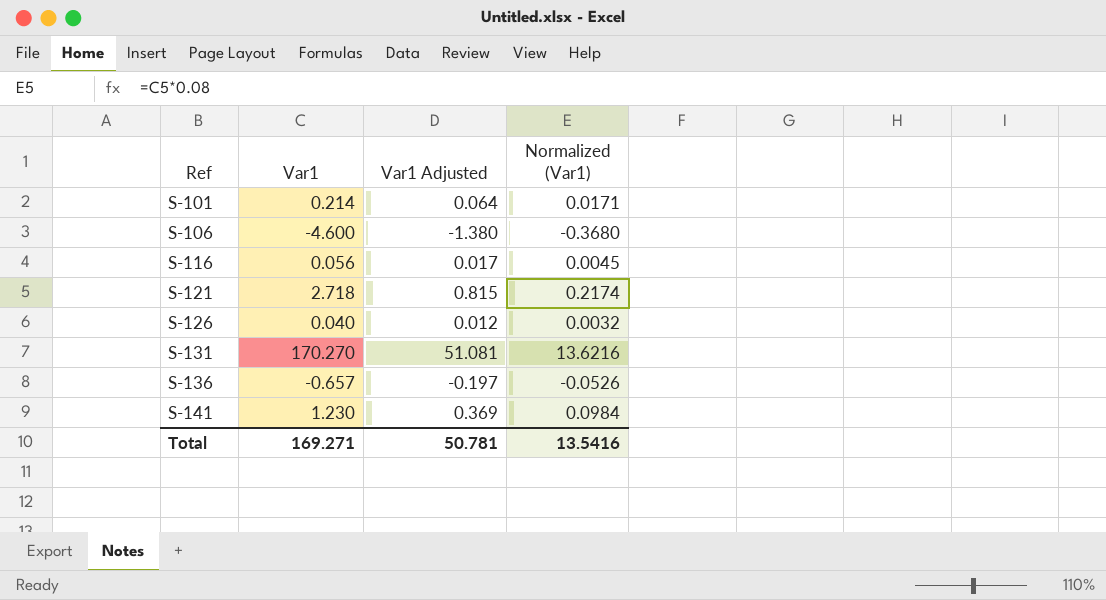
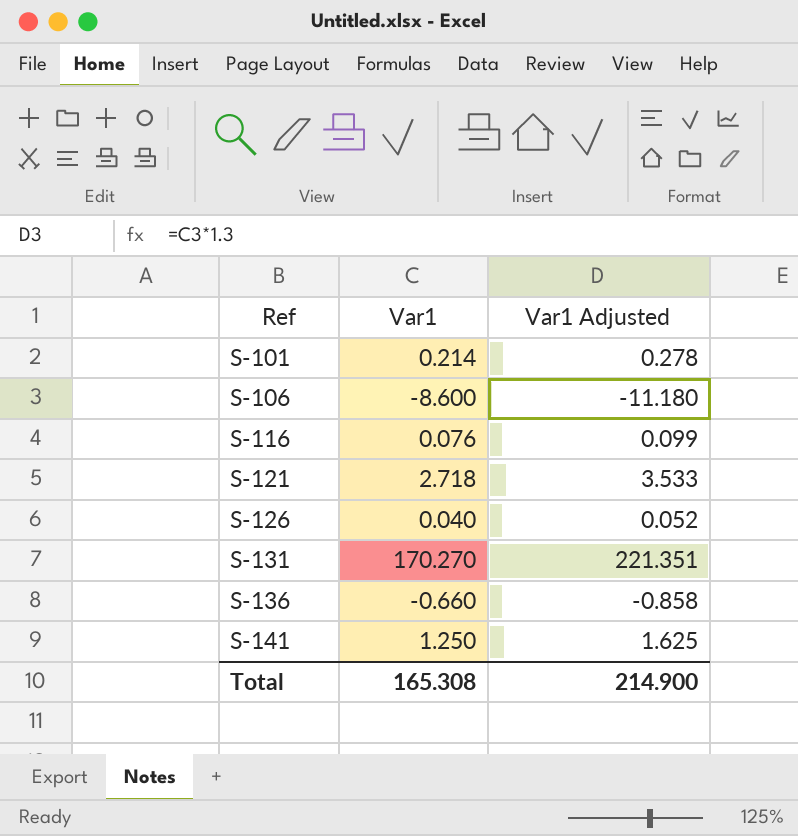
column Normalized (Var1) | formula: [Var1] * 0.08 -> none
column Var1 Adjusted | formula: [Var1] * 0.3 -> [Var1] * 1.3
S-106 | Var1: -4.600 -> -8.600
S-116 | Var1: 0.056 -> 0.076
S-136 | Var1: -0.657 -> -0.660
S-141 | Var1: 1.230 -> 1.250
Total | Var1: 169.271 -> 165.308
Total | Var1 Adjusted: 50.781 -> 214.900

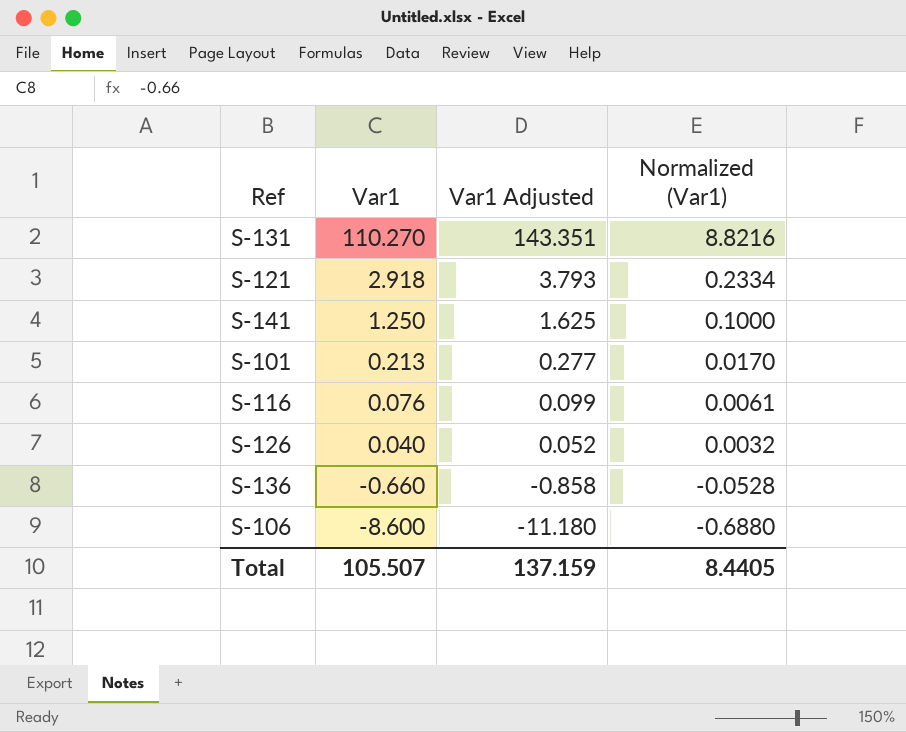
row order: Ref ascending -> Var1 descending
column Normalized (Var1) | formula: none -> [Var1] * 0.08
S-131 | Var1: 170.270 -> 110.270
S-131 | Var1 Adjusted: 221.351 -> 143.351
S-121 | Var1: 2.718 -> 2.918
S-121 | Var1 Adjusted: 3.533 -> 3.793
S-101 | Var1: 0.214 -> 0.213
S-101 | Var1 Adjusted: 0.278 -> 0.277
Total | Var1: 165.308 -> 105.507
Total | Var1 Adjusted: 214.900 -> 137.159

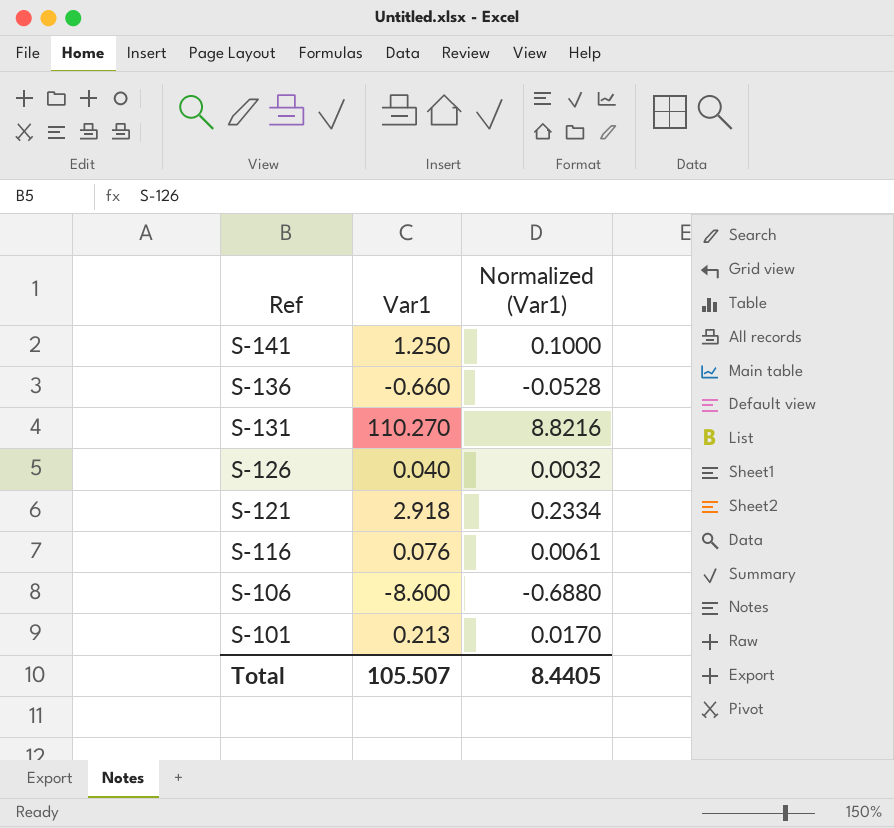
row order: Var1 descending -> Ref descending
column Var1 Adjusted | formula: [Var1] * 1.3 -> none

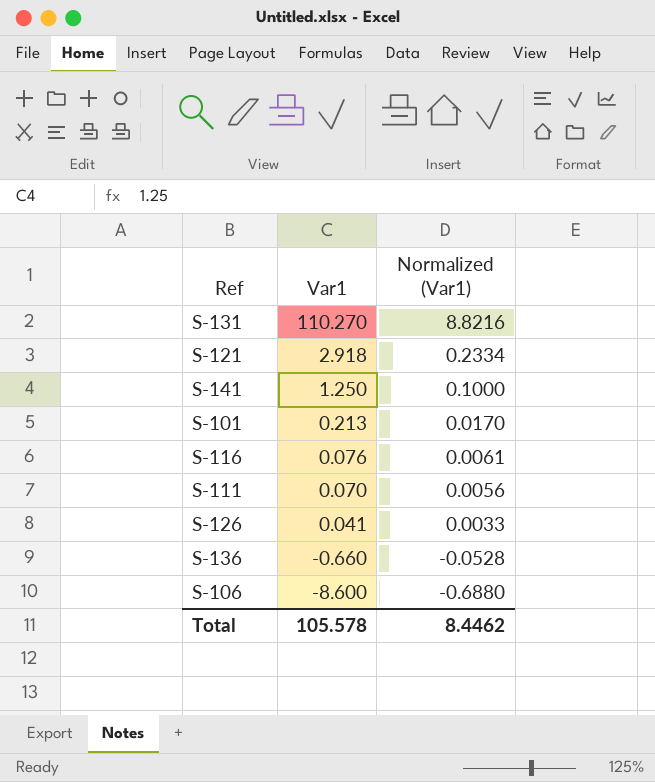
row order: Ref descending -> Var1 descending
row S-111: none -> 0.070 | 0.0056
S-126 | Var1: 0.040 -> 0.041
S-126 | Normalized (Var1): 0.0032 -> 0.0033
Total | Var1: 105.507 -> 105.578
Total | Normalized (Var1): 8.4405 -> 8.4462

